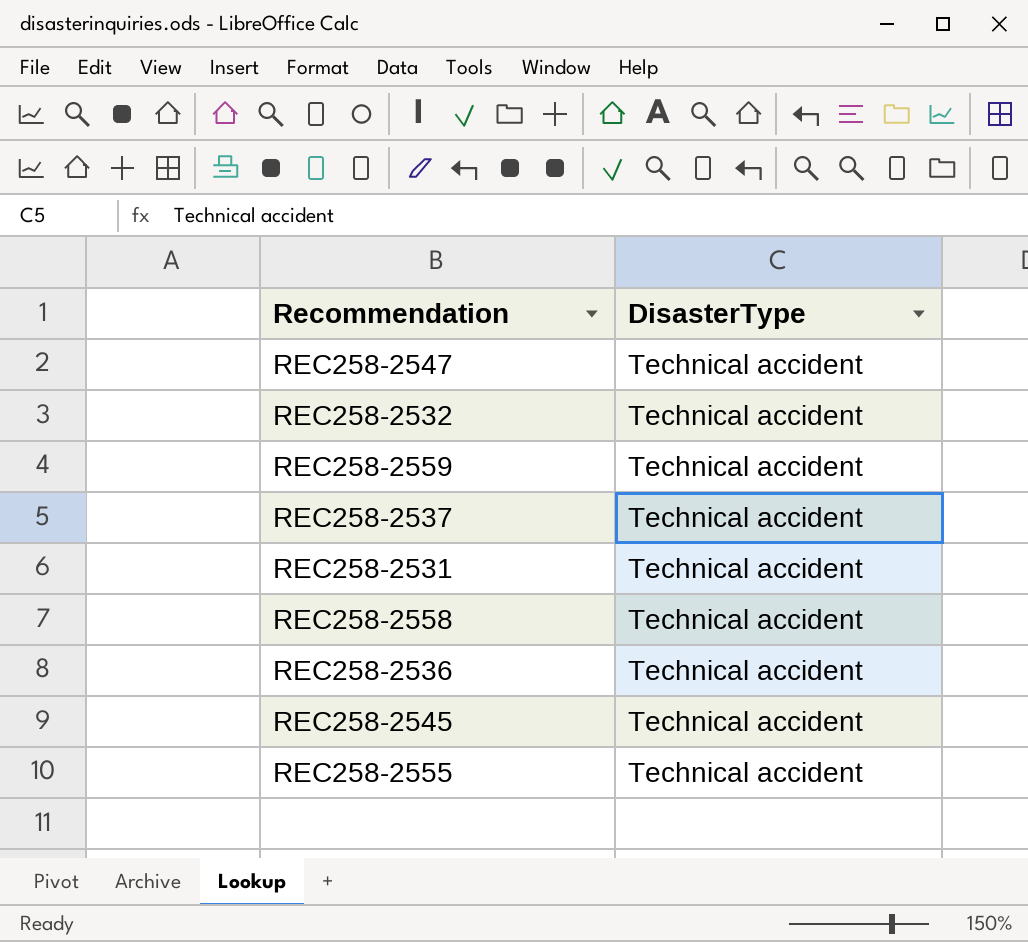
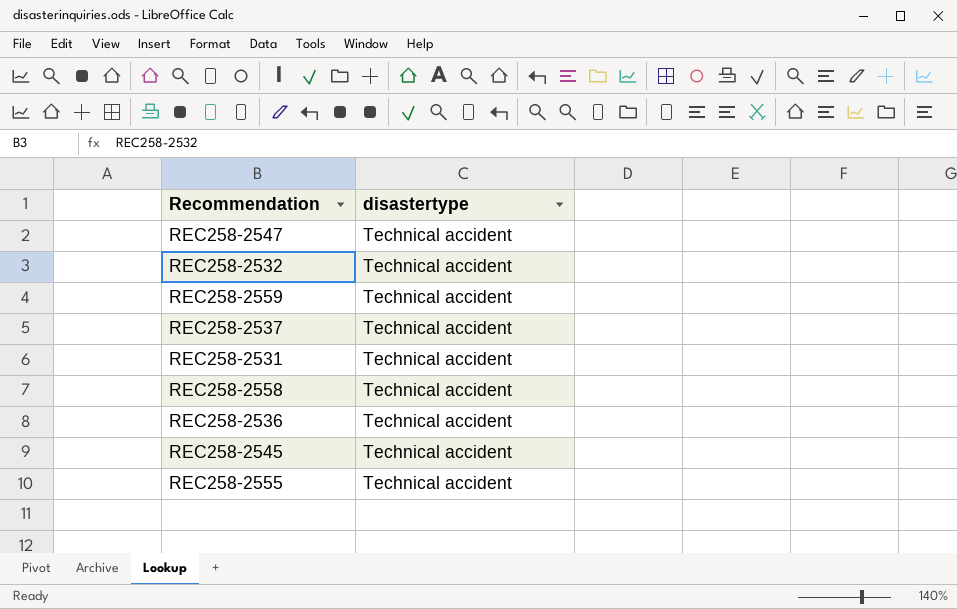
column name: DisasterType -> disastertype

